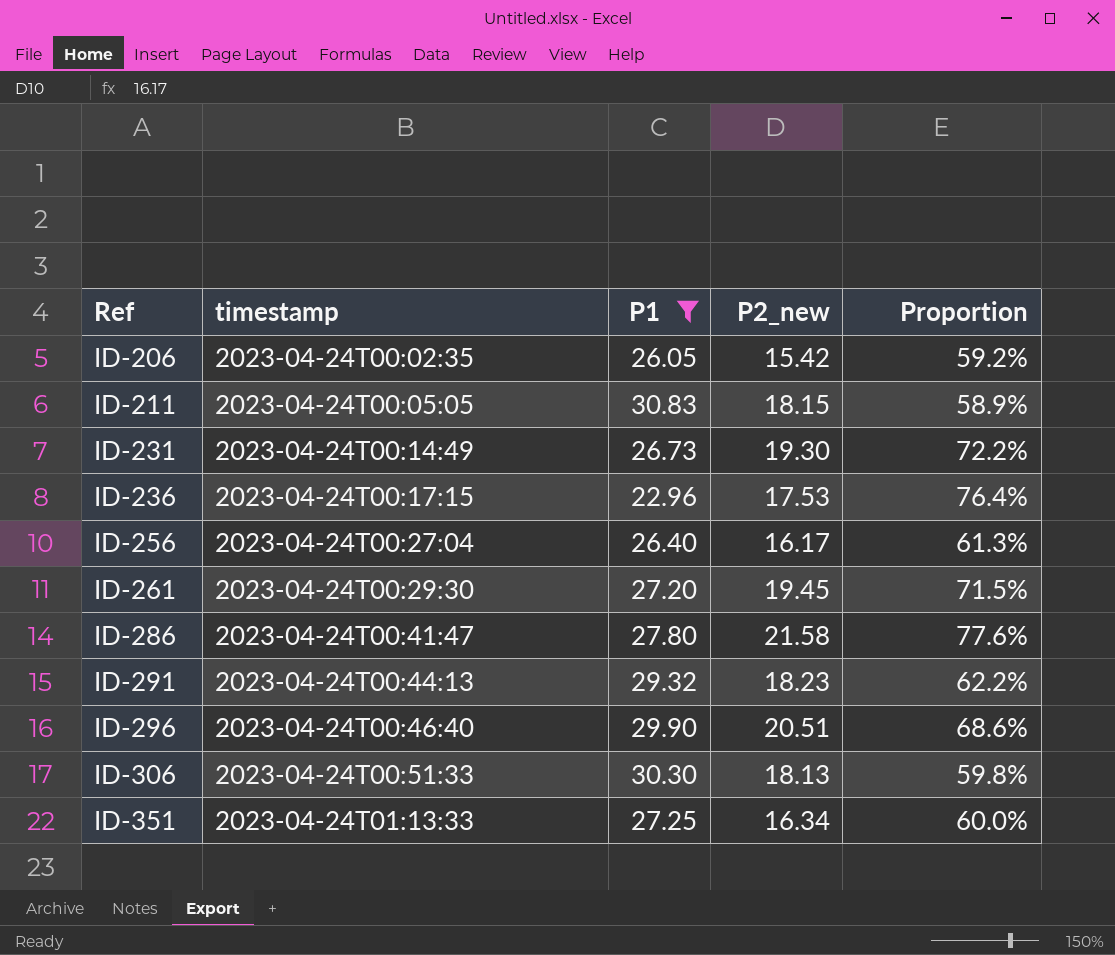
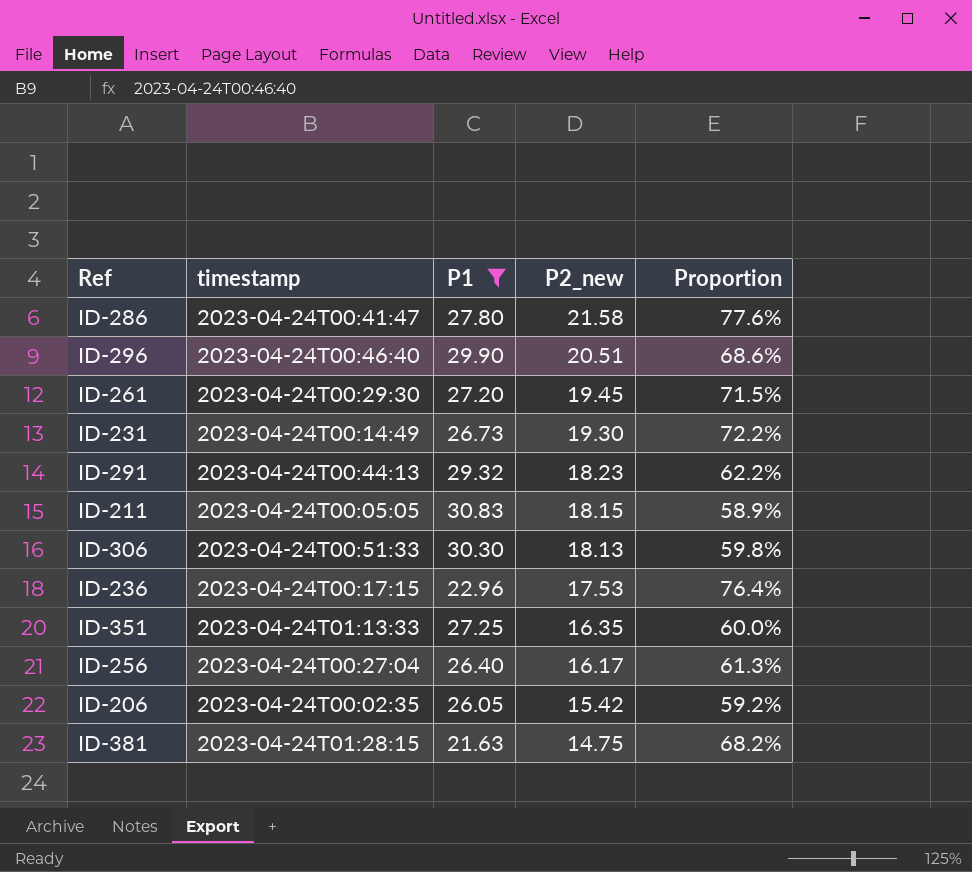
row order: Ref ascending -> P2_new descending
ID-351 | P2_new: 16.34 -> 16.35
row ID-381: none -> 2023-04-24T01:28:15 | 21.63 | 14.75 | 68.2%

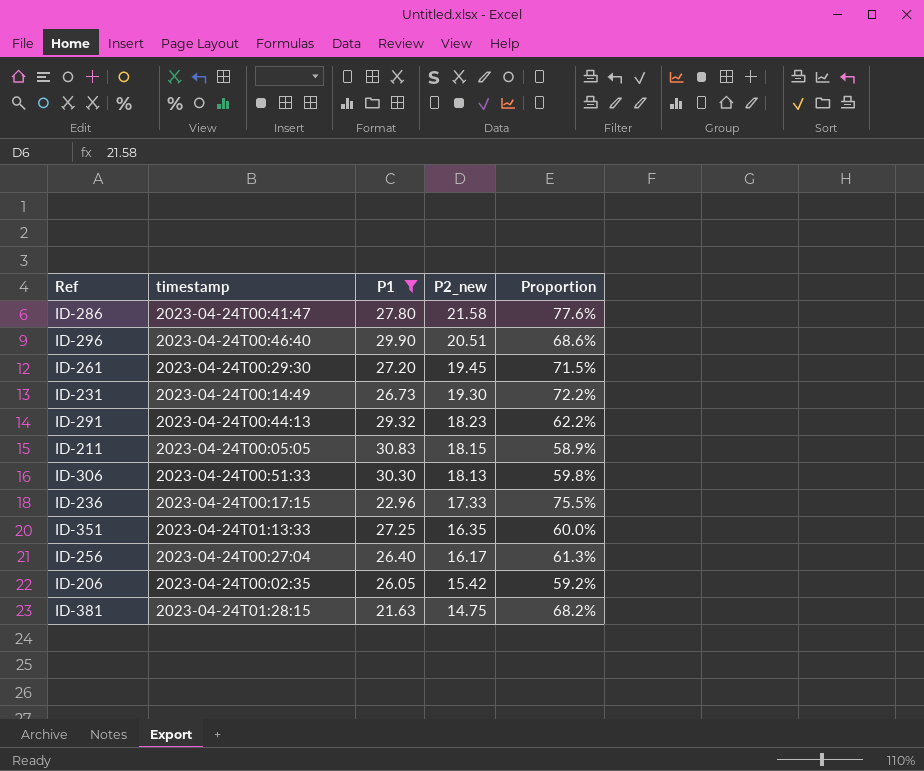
ID-236 | P2_new: 17.53 -> 17.33
ID-236 | Proportion: 76.4% -> 75.5%

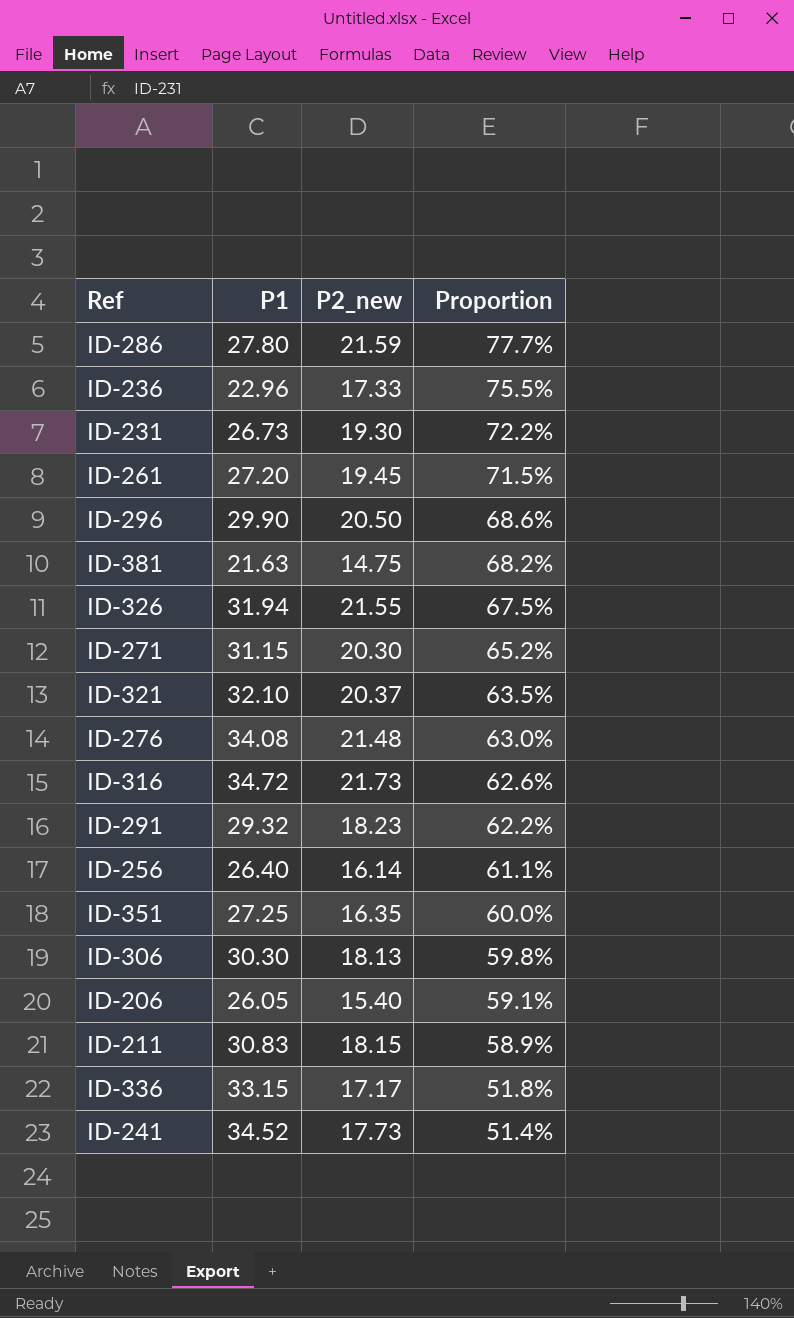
filter: P1 <= 30.83 -> none
row order: P2_new descending -> Proportion descending
column timestamp | position: 2 -> none
ID-286 | P2_new: 21.58 -> 21.59
ID-286 | Proportion: 77.6% -> 77.7%
ID-296 | P2_new: 20.51 -> 20.50
ID-256 | P2_new: 16.17 -> 16.14
ID-256 | Proportion: 61.3% -> 61.1%
ID-206 | P2_new: 15.42 -> 15.40
ID-206 | Proportion: 59.2% -> 59.1%

